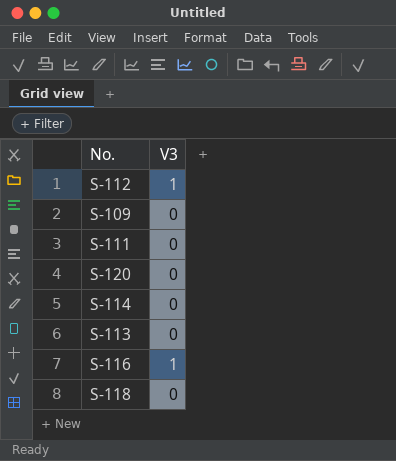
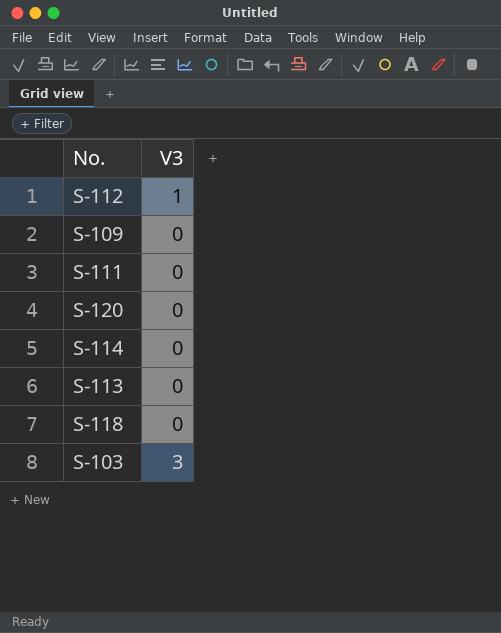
row S-116: 1 -> none
row S-103: none -> 3

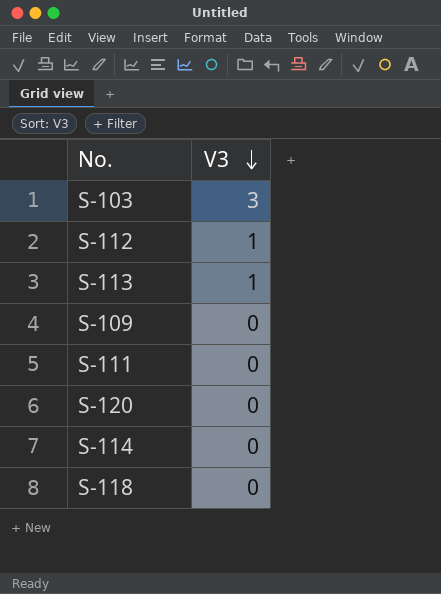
row order: none -> V3 descending
S-113 | V3: 0 -> 1

